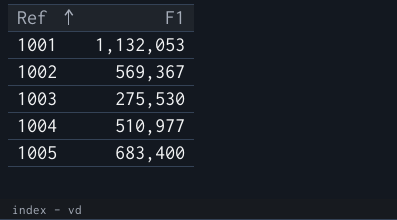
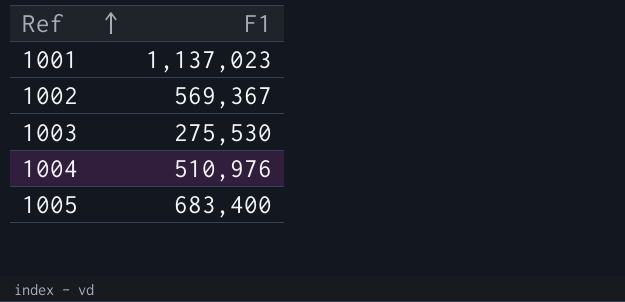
1001 | F1: 1,132,053 -> 1,137,023
1004 | F1: 510,977 -> 510,976

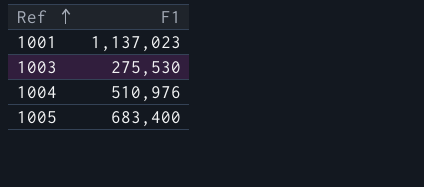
row 1002: 569,367 -> none

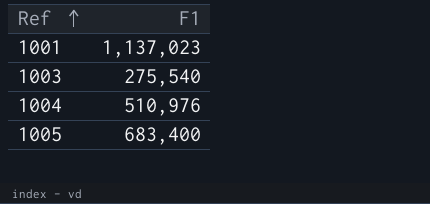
1003 | F1: 275,530 -> 275,540

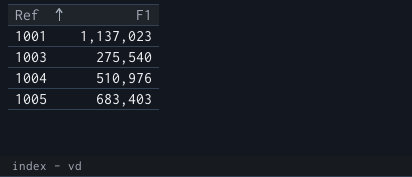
1005 | F1: 683,400 -> 683,403

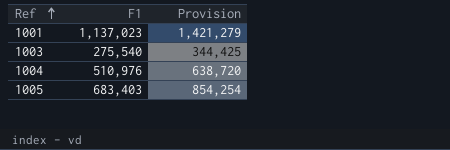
column Provision | formula: none -> [F1] * 1.25

